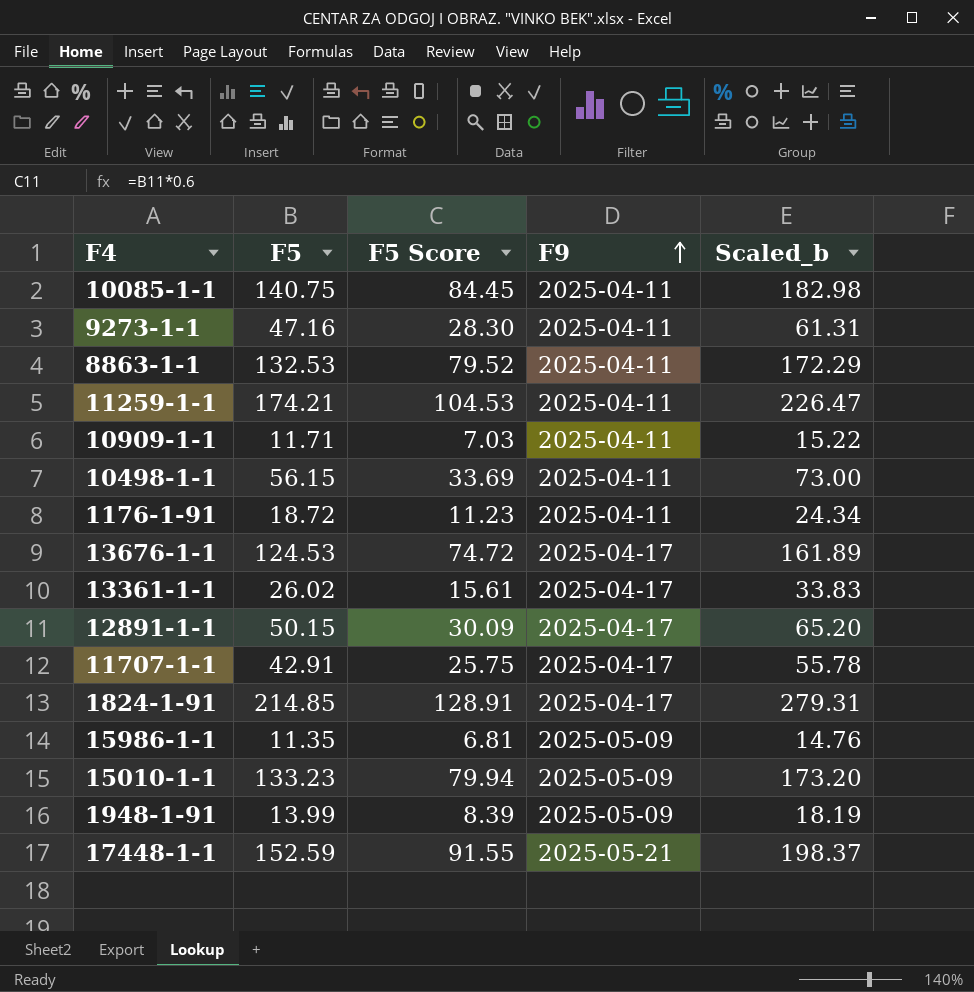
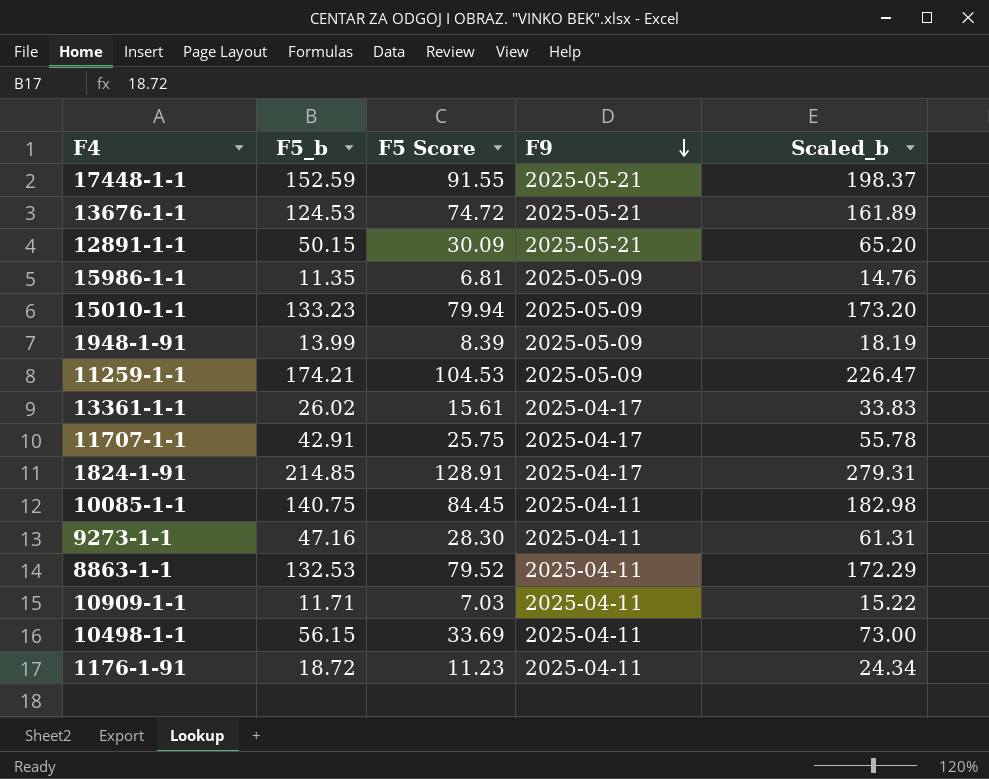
row order: F9 ascending -> F9 descending
column name: F5 -> F5_b
13676-1-1 | F9: 2025-04-17 -> 2025-05-21
12891-1-1 | F9: 2025-04-17 -> 2025-05-21
11259-1-1 | F9: 2025-04-11 -> 2025-05-09

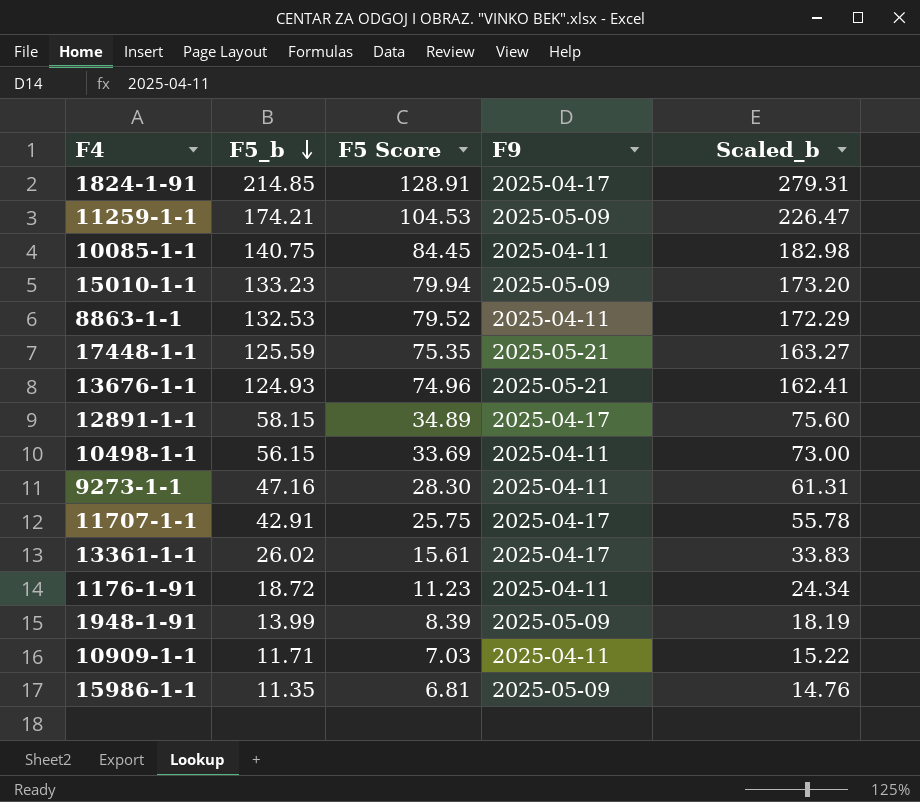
row order: F9 descending -> F5_b descending
17448-1-1 | F5_b: 152.59 -> 125.59
17448-1-1 | F5 Score: 91.55 -> 75.35
17448-1-1 | Scaled_b: 198.37 -> 163.27
13676-1-1 | F5_b: 124.53 -> 124.93
13676-1-1 | F5 Score: 74.72 -> 74.96
13676-1-1 | Scaled_b: 161.89 -> 162.41
12891-1-1 | F5_b: 50.15 -> 58.15
12891-1-1 | F5 Score: 30.09 -> 34.89
12891-1-1 | F9: 2025-05-21 -> 2025-04-17
12891-1-1 | Scaled_b: 65.20 -> 75.60

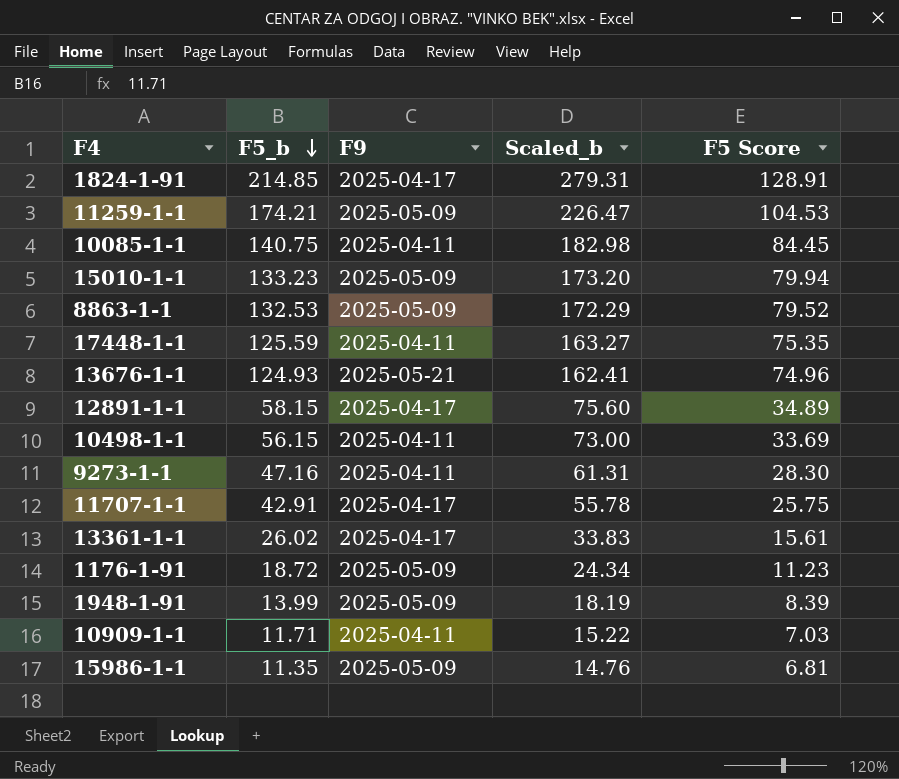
column F5 Score | position: 3 -> 5
8863-1-1 | F9: 2025-04-11 -> 2025-05-09
17448-1-1 | F9: 2025-05-21 -> 2025-04-11
1176-1-91 | F9: 2025-04-11 -> 2025-05-09

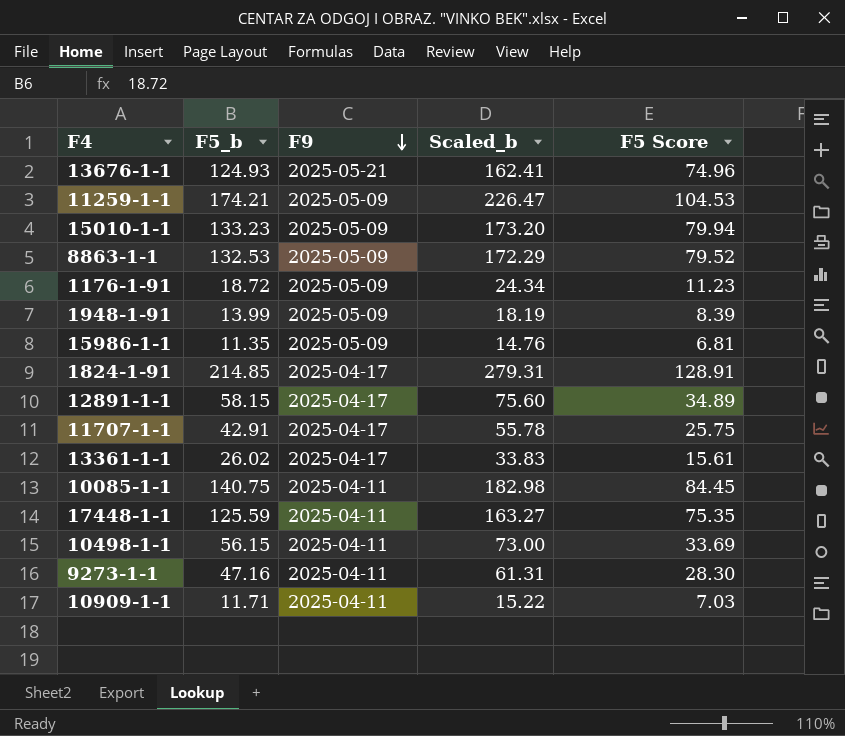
row order: F5_b descending -> F9 descending

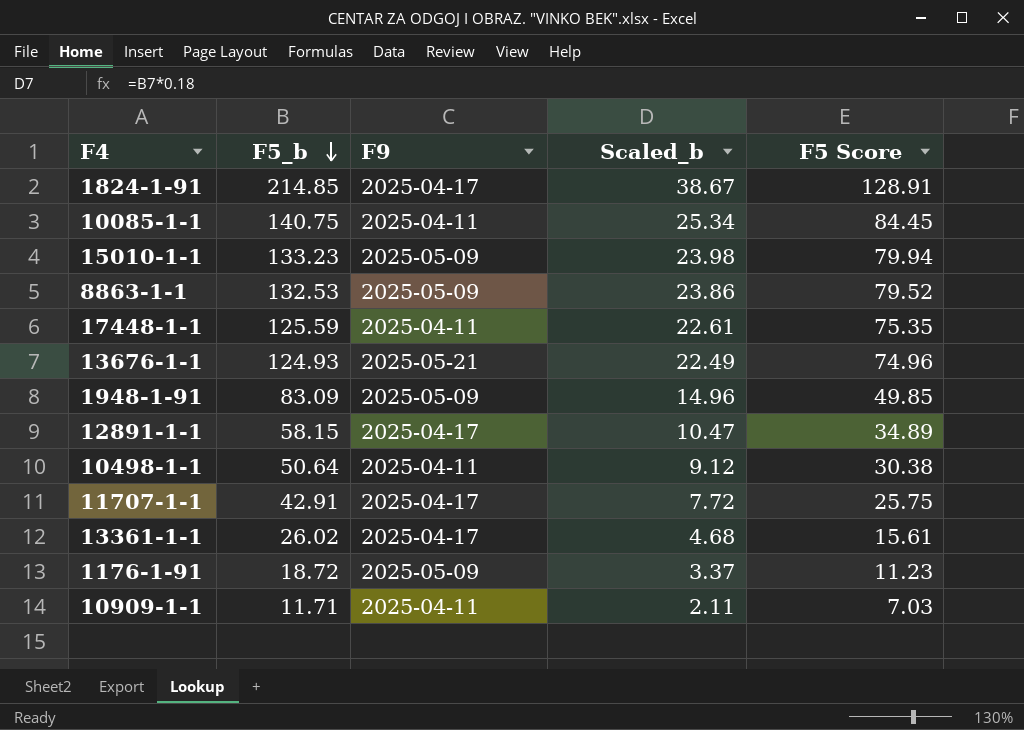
row order: F9 descending -> F5_b descending
column Scaled_b | formula: [F5_b] * 1.3 -> [F5_b] * 0.18
row 11259-1-1: 174.21 | 2025-05-09 | 226.47 | 104.53 -> none
row 15986-1-1: 11.35 | 2025-05-09 | 14.76 | 6.81 -> none
row 9273-1-1: 47.16 | 2025-04-11 | 61.31 | 28.30 -> none
1948-1-91 | F5_b: 13.99 -> 83.09
1948-1-91 | F5 Score: 8.39 -> 49.85
10498-1-1 | F5_b: 56.15 -> 50.64
10498-1-1 | F5 Score: 33.69 -> 30.38

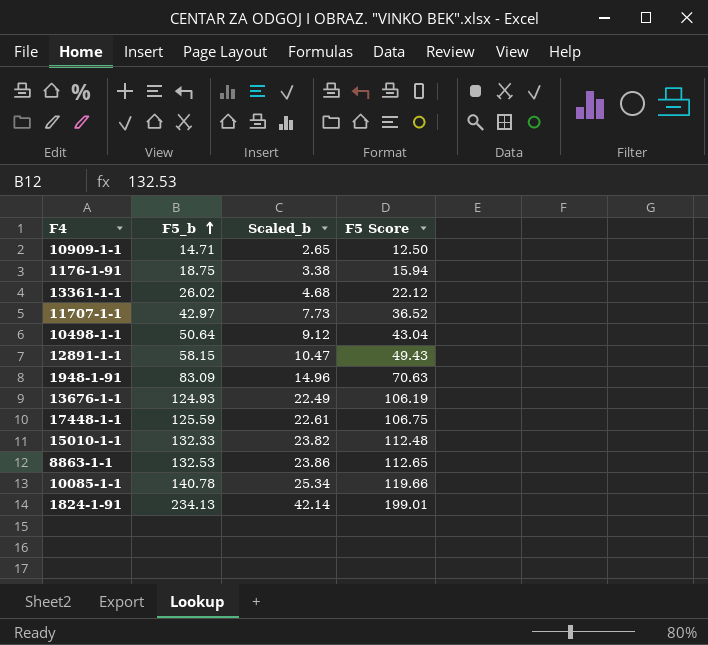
row order: F5_b descending -> F5_b ascending
column F9 | position: 3 -> none
column F5 Score | formula: [F5_b] * 0.6 -> [F5_b] * 0.85
10909-1-1 | F5_b: 11.71 -> 14.71
10909-1-1 | Scaled_b: 2.11 -> 2.65
1176-1-91 | F5_b: 18.72 -> 18.75
1176-1-91 | Scaled_b: 3.37 -> 3.38
11707-1-1 | F5_b: 42.91 -> 42.97
11707-1-1 | Scaled_b: 7.72 -> 7.73
15010-1-1 | F5_b: 133.23 -> 132.33
15010-1-1 | Scaled_b: 23.98 -> 23.82
10085-1-1 | F5_b: 140.75 -> 140.78
1824-1-91 | F5_b: 214.85 -> 234.13
1824-1-91 | Scaled_b: 38.67 -> 42.14

